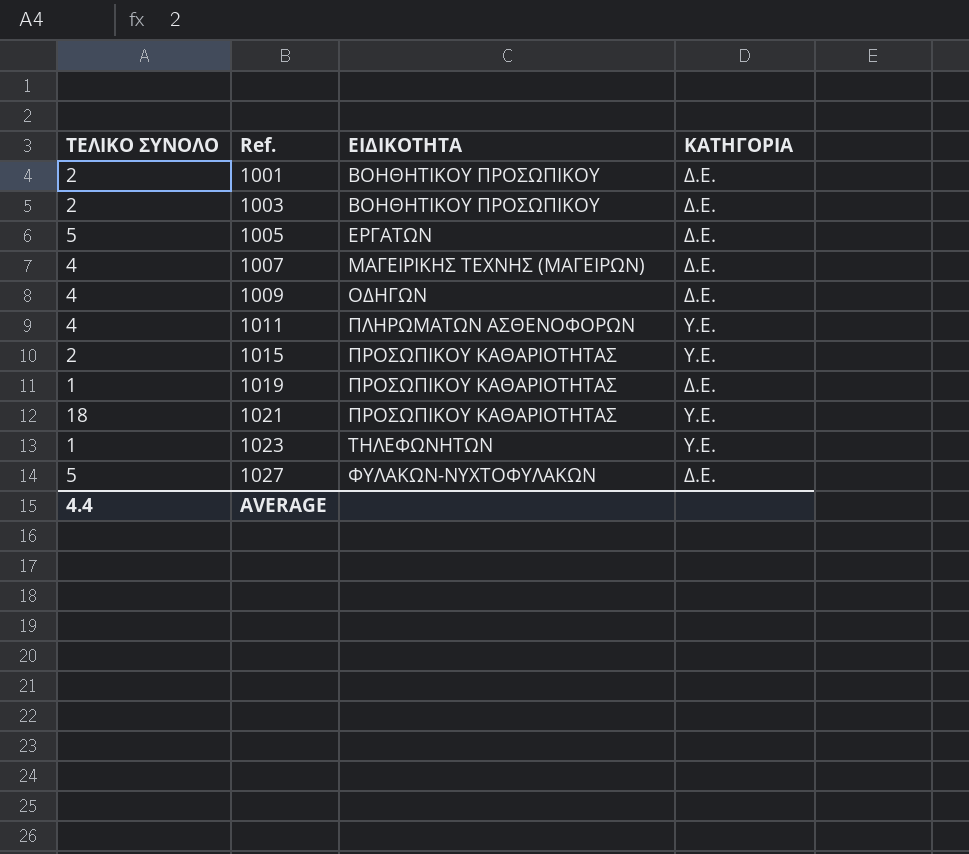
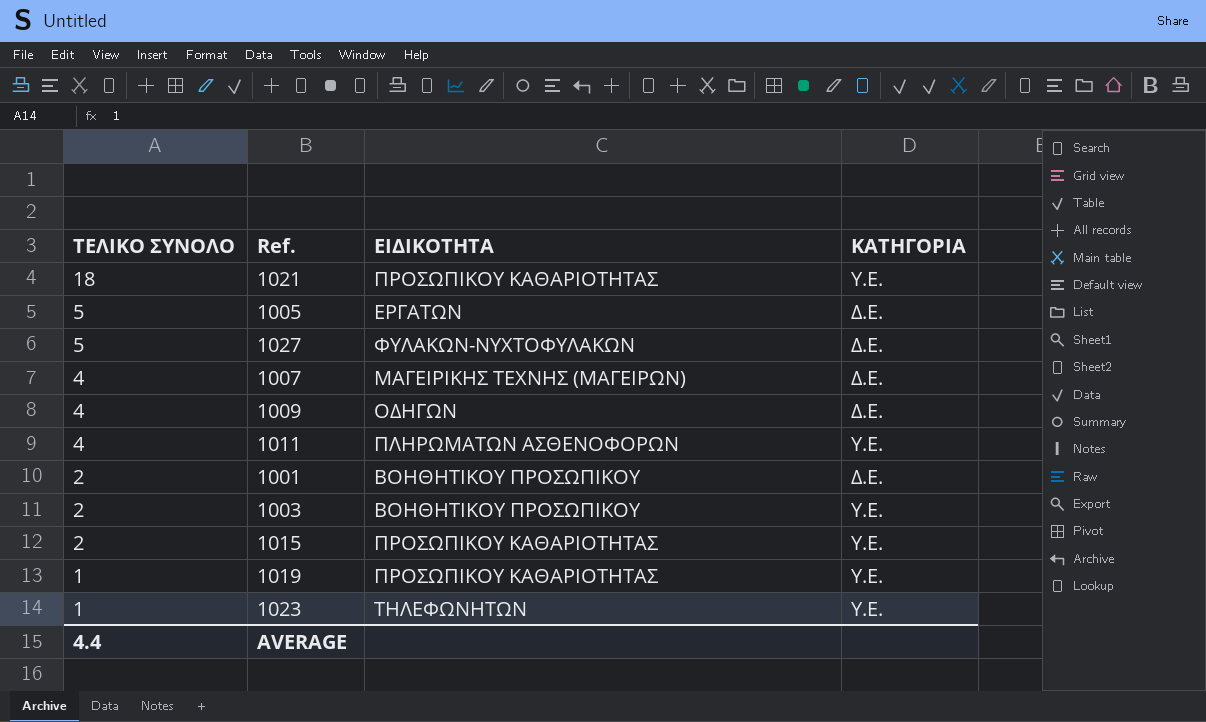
row order: Ref. ascending -> ΤΕΛΙΚΟ ΣΥΝΟΛΟ descending
1003 | ΚΑΤΗΓΟΡΙΑ: Δ.Ε. -> Υ.Ε.
1019 | ΚΑΤΗΓΟΡΙΑ: Δ.Ε. -> Υ.Ε.

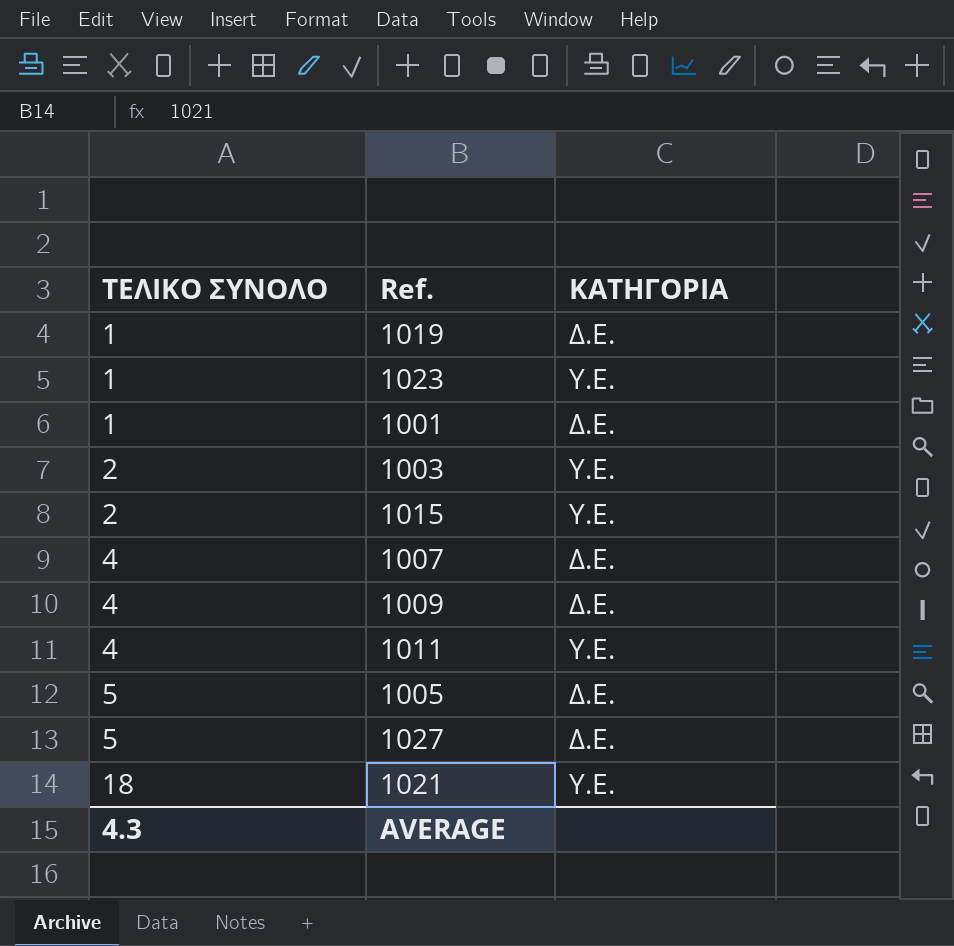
row order: ΤΕΛΙΚΟ ΣΥΝΟΛΟ descending -> ΤΕΛΙΚΟ ΣΥΝΟΛΟ ascending
column ΕΙΔΙΚΟΤΗΤΑ | position: 3 -> none
1019 | ΚΑΤΗΓΟΡΙΑ: Υ.Ε. -> Δ.Ε.
1001 | ΤΕΛΙΚΟ ΣΥΝΟΛΟ: 2 -> 1
AVERAGE | ΤΕΛΙΚΟ ΣΥΝΟΛΟ: 4.4 -> 4.3

